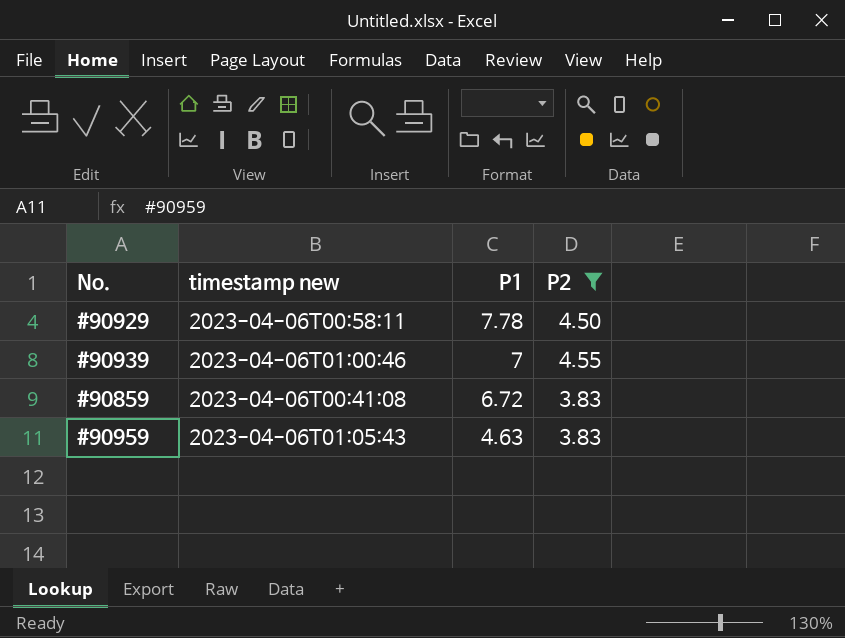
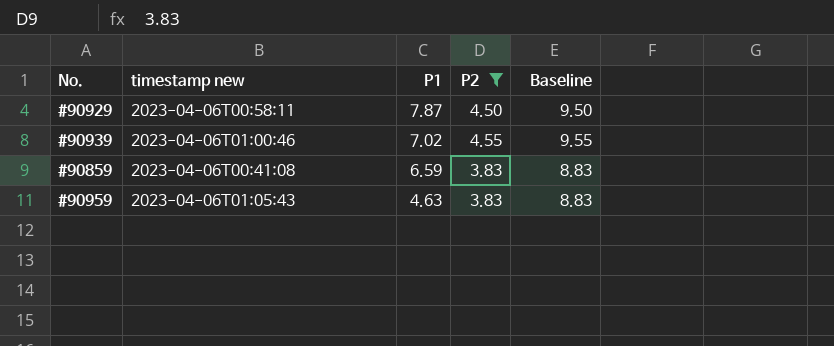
column Baseline | formula: none -> [P2] + 5
#90929 | P1: 7.78 -> 7.87
#90939 | P1: 7 -> 7.02
#90859 | P1: 6.72 -> 6.59

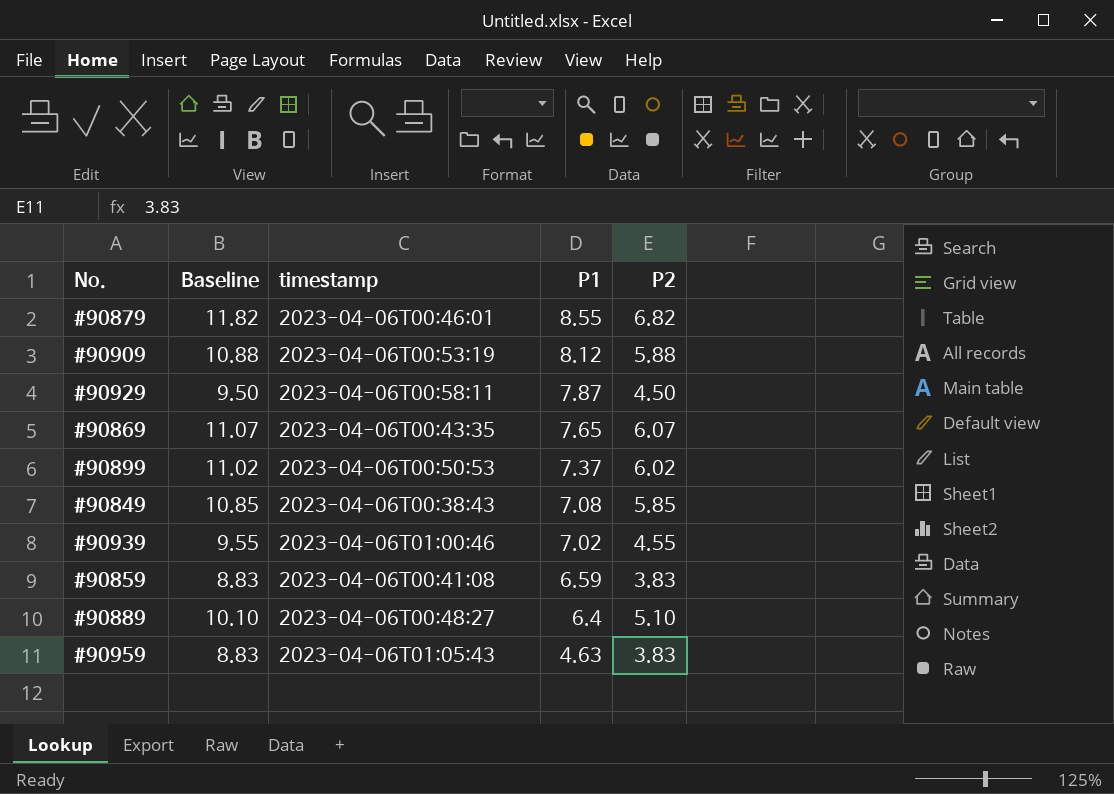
filter: P2 <= 4.55 -> none
column Baseline | position: 5 -> 2
column name: timestamp new -> timestamp

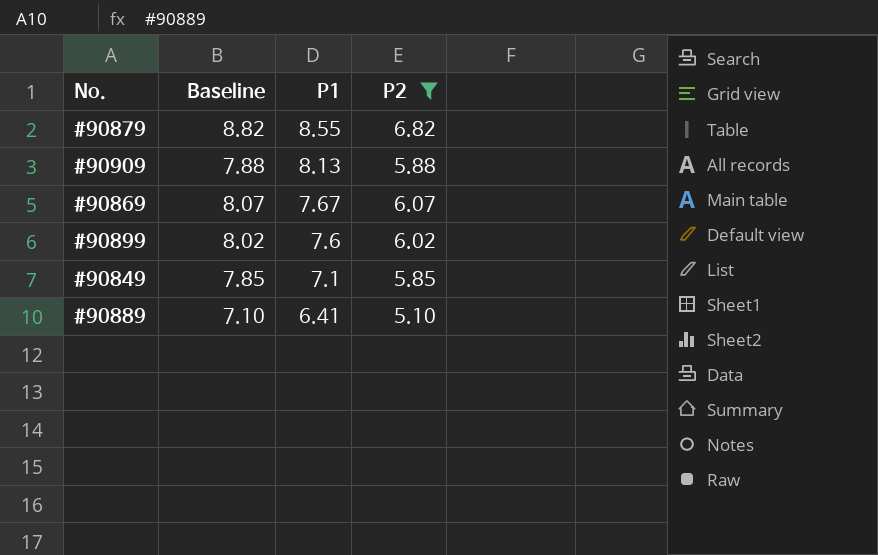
filter: none -> P2 >= 5.10
column timestamp | position: 3 -> none
column Baseline | formula: [P2] + 5 -> [P2] + 2
#90909 | P1: 8.12 -> 8.13
#90869 | P1: 7.65 -> 7.67
#90899 | P1: 7.37 -> 7.6
#90849 | P1: 7.08 -> 7.1
#90889 | P1: 6.4 -> 6.41

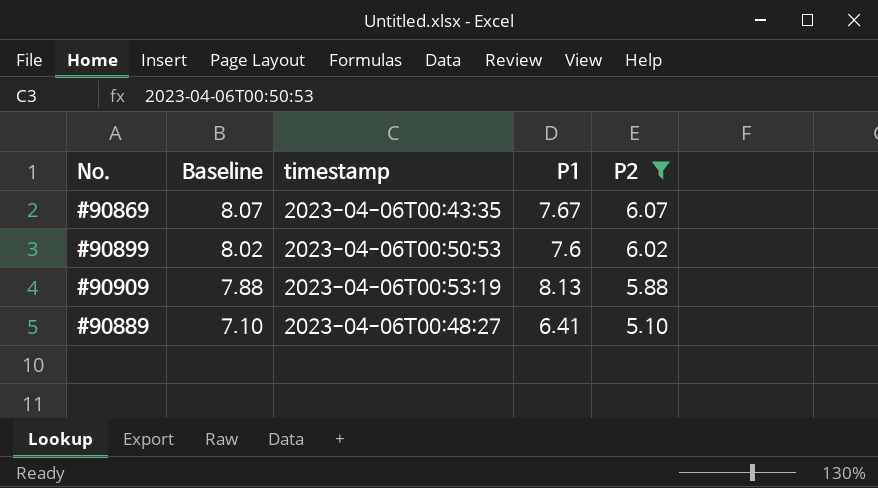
row order: P1 descending -> Baseline descending
column timestamp | position: none -> 3
row #90879: 8.82 | 8.55 | 6.82 -> none
row #90849: 7.85 | 7.1 | 5.85 -> none

